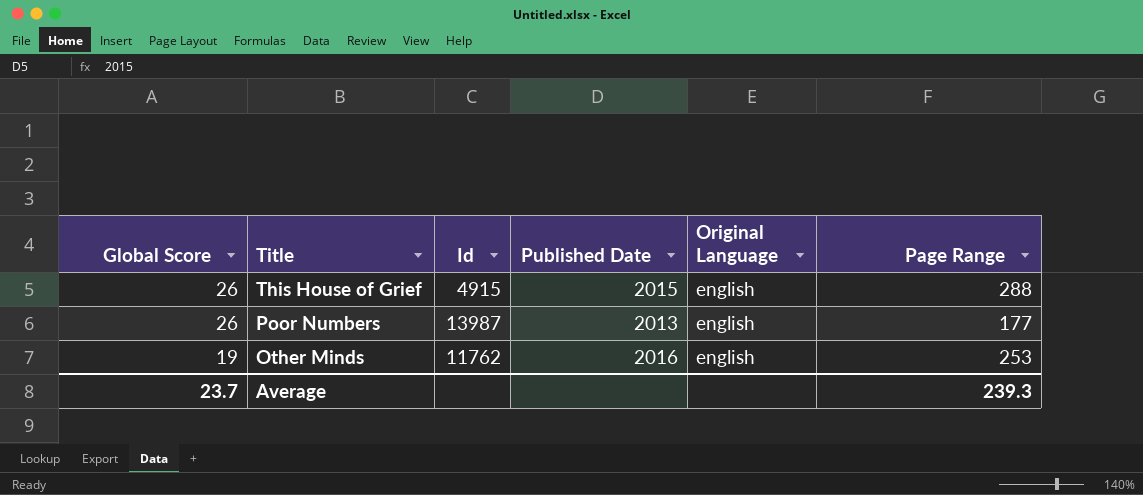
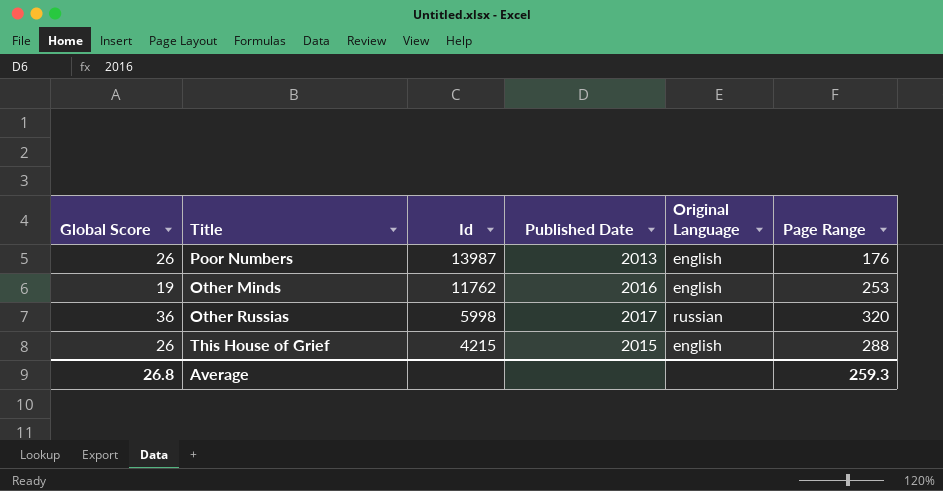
row order: Global Score descending -> Id descending
Poor Numbers | Page Range: 177 -> 176
row Other Russias: none -> 36 | 5998 | 2017 | russian | 320
This House of Grief | Id: 4915 -> 4215
Average | Global Score: 23.7 -> 26.8
Average | Page Range: 239.3 -> 259.3

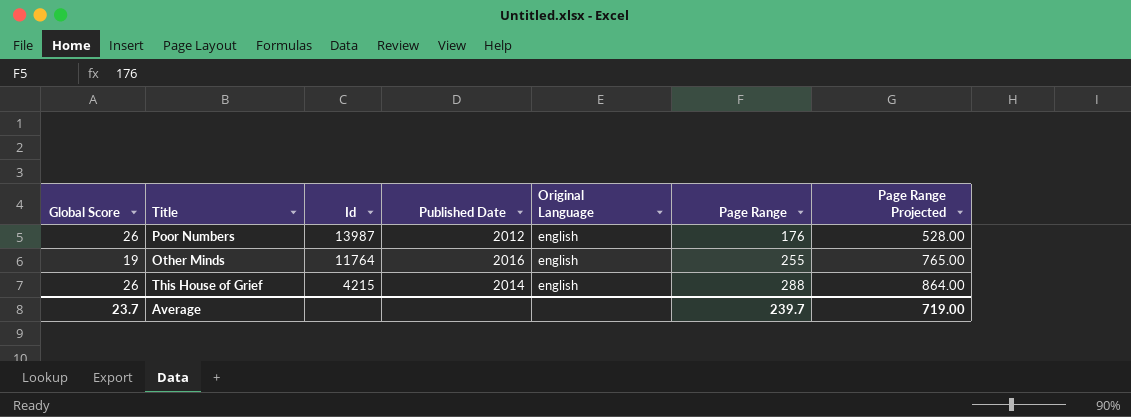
column Page Range Projected | formula: none -> [Page Range] * 3
row Other Russias: 36 | 5998 | 2017 | russian | 320 -> none
Poor Numbers | Published Date: 2013 -> 2012
Other Minds | Id: 11762 -> 11764
Other Minds | Page Range: 253 -> 255
This House of Grief | Published Date: 2015 -> 2014
Average | Global Score: 26.8 -> 23.7
Average | Page Range: 259.3 -> 239.7

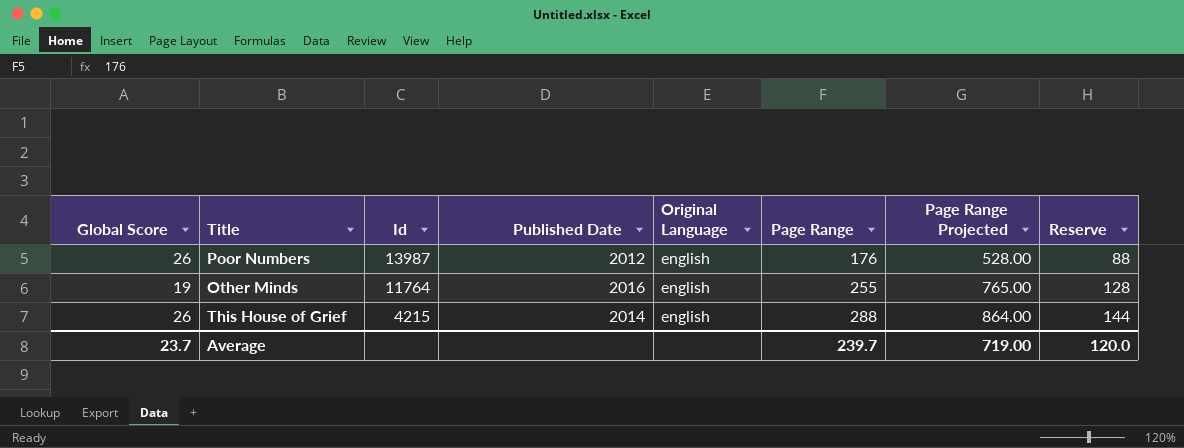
column Reserve | formula: none -> [Page Range] * 0.5

